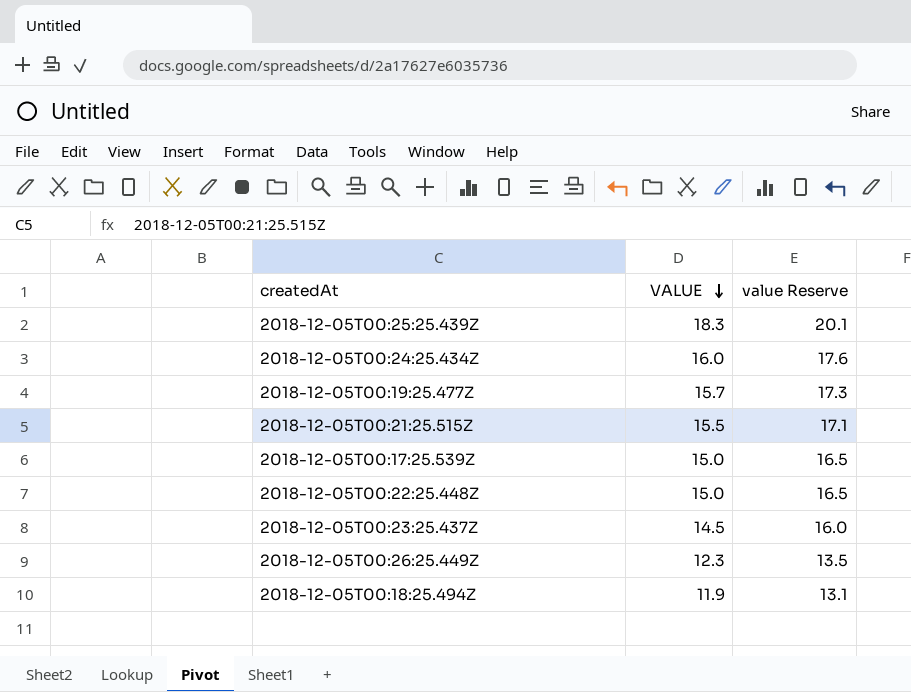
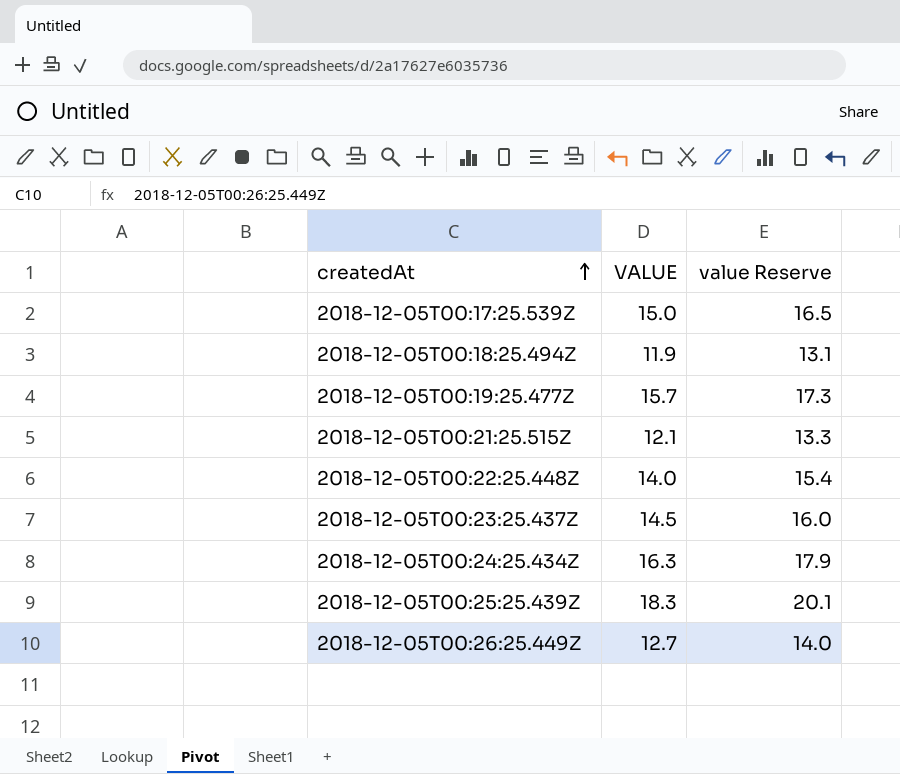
row order: VALUE descending -> createdAt ascending
2018-12-05T00:21:25.515Z | VALUE: 15.5 -> 12.1
2018-12-05T00:21:25.515Z | value Reserve: 17.1 -> 13.3
2018-12-05T00:22:25.448Z | VALUE: 15.0 -> 14.0
2018-12-05T00:22:25.448Z | value Reserve: 16.5 -> 15.4
2018-12-05T00:24:25.434Z | VALUE: 16.0 -> 16.3
2018-12-05T00:24:25.434Z | value Reserve: 17.6 -> 17.9
2018-12-05T00:26:25.449Z | VALUE: 12.3 -> 12.7
2018-12-05T00:26:25.449Z | value Reserve: 13.5 -> 14.0

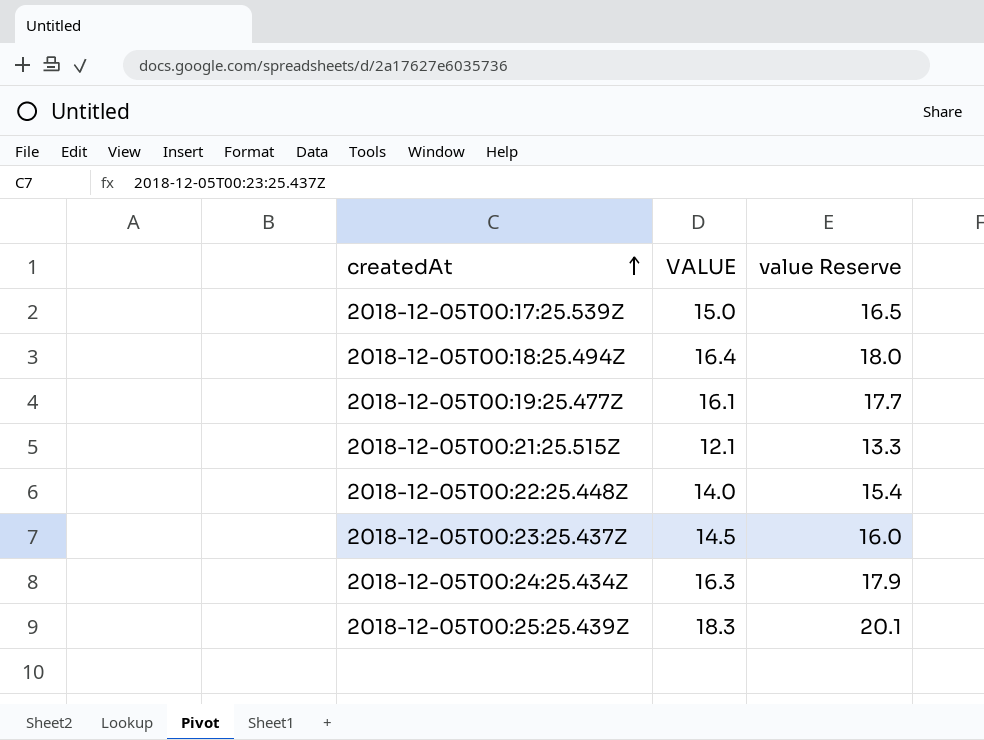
row 2018-12-05T00:26:25.449Z: 12.7 | 14.0 -> none
2018-12-05T00:18:25.494Z | VALUE: 11.9 -> 16.4
2018-12-05T00:18:25.494Z | value Reserve: 13.1 -> 18.0
2018-12-05T00:19:25.477Z | VALUE: 15.7 -> 16.1
2018-12-05T00:19:25.477Z | value Reserve: 17.3 -> 17.7

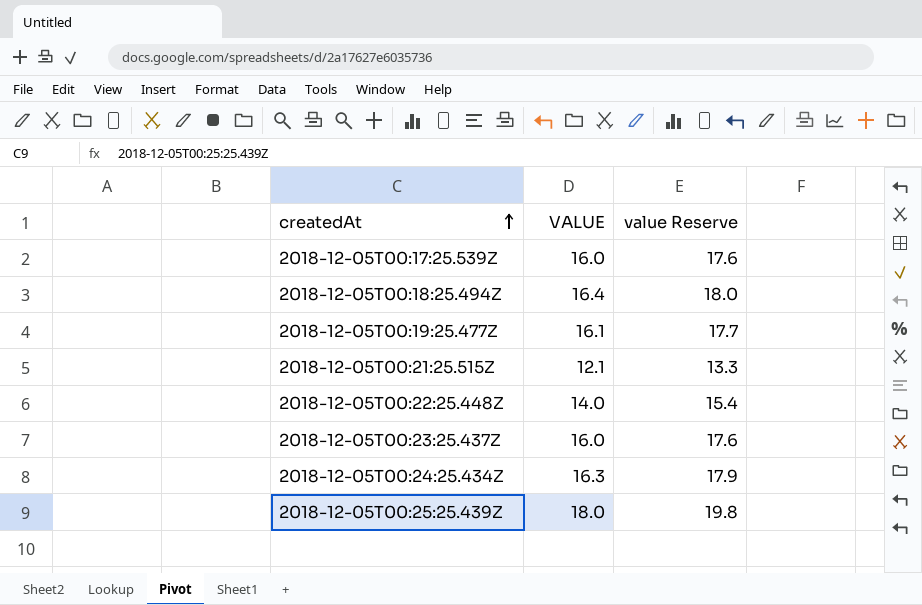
2018-12-05T00:17:25.539Z | VALUE: 15.0 -> 16.0
2018-12-05T00:17:25.539Z | value Reserve: 16.5 -> 17.6
2018-12-05T00:23:25.437Z | VALUE: 14.5 -> 16.0
2018-12-05T00:23:25.437Z | value Reserve: 16.0 -> 17.6
2018-12-05T00:25:25.439Z | VALUE: 18.3 -> 18.0
2018-12-05T00:25:25.439Z | value Reserve: 20.1 -> 19.8

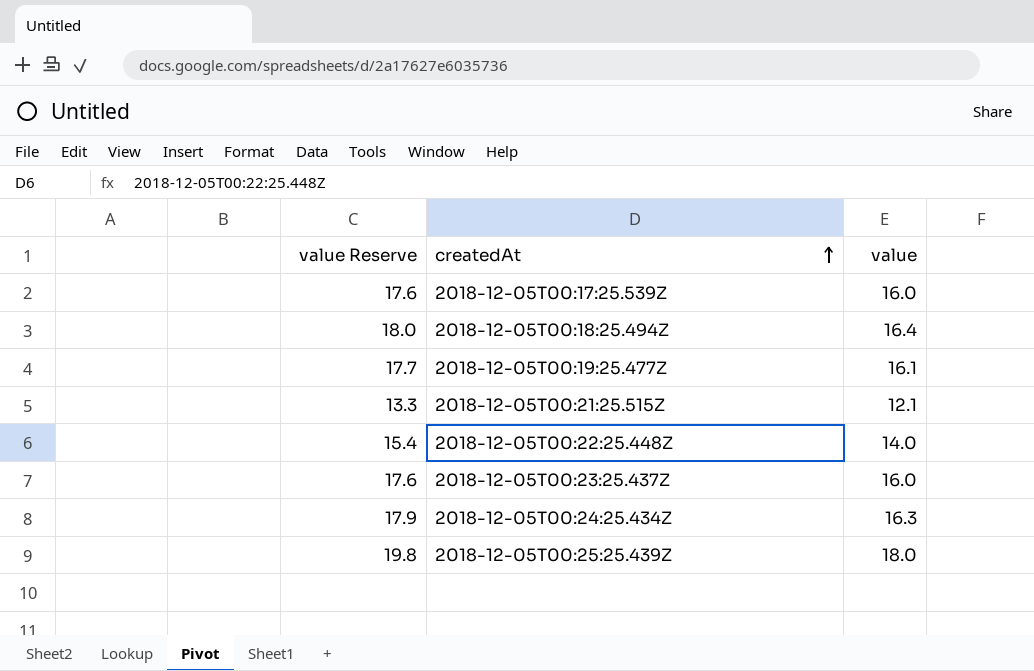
column value Reserve | position: 3 -> 1
column name: VALUE -> value

